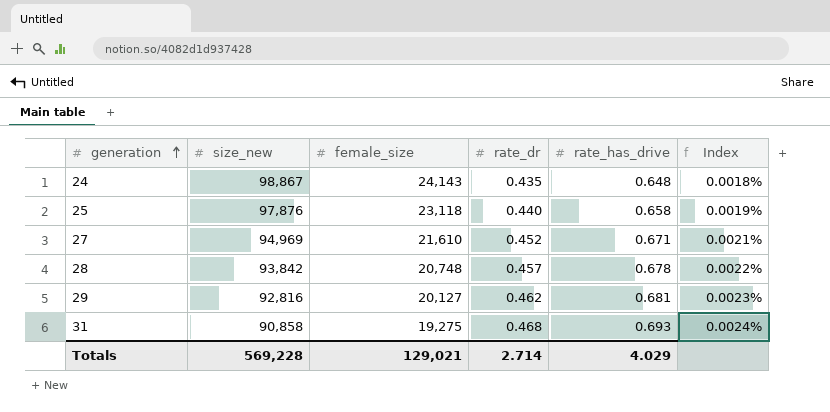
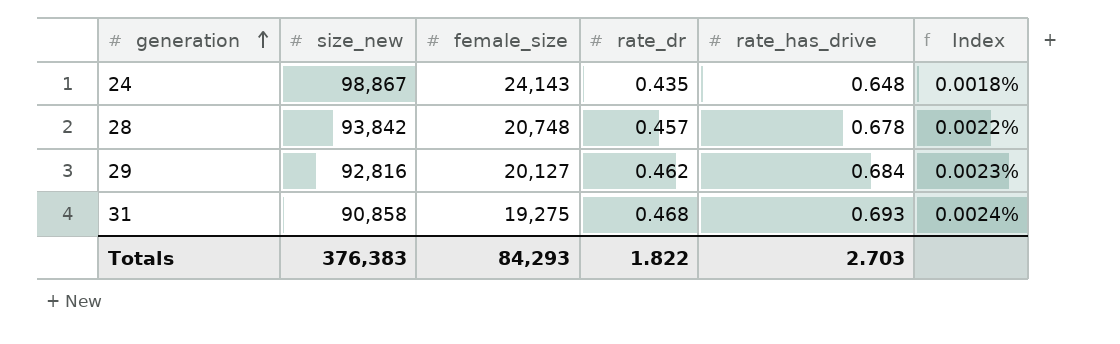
row 25: 97,876 | 23,118 | 0.440 | 0.658 | 0.0019% -> none
row 27: 94,969 | 21,610 | 0.452 | 0.671 | 0.0021% -> none
29 | rate_has_drive: 0.681 -> 0.684
Totals | size_new: 569,228 -> 376,383
Totals | female_size: 129,021 -> 84,293
Totals | rate_dr: 2.714 -> 1.822
Totals | rate_has_drive: 4.029 -> 2.703

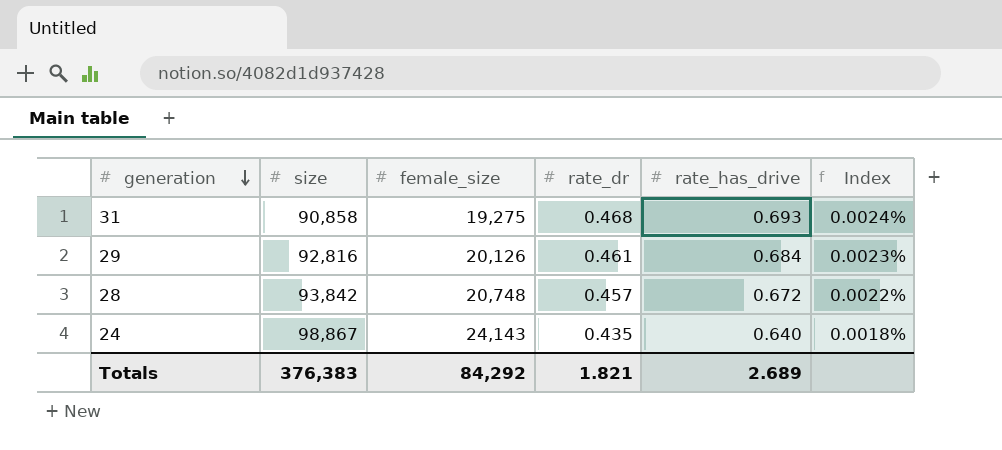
row order: generation ascending -> generation descending
column name: size_new -> size
29 | female_size: 20,127 -> 20,126
29 | rate_dr: 0.462 -> 0.461
28 | rate_has_drive: 0.678 -> 0.672
24 | rate_has_drive: 0.648 -> 0.640
Totals | female_size: 84,293 -> 84,292
Totals | rate_dr: 1.822 -> 1.821
Totals | rate_has_drive: 2.703 -> 2.689

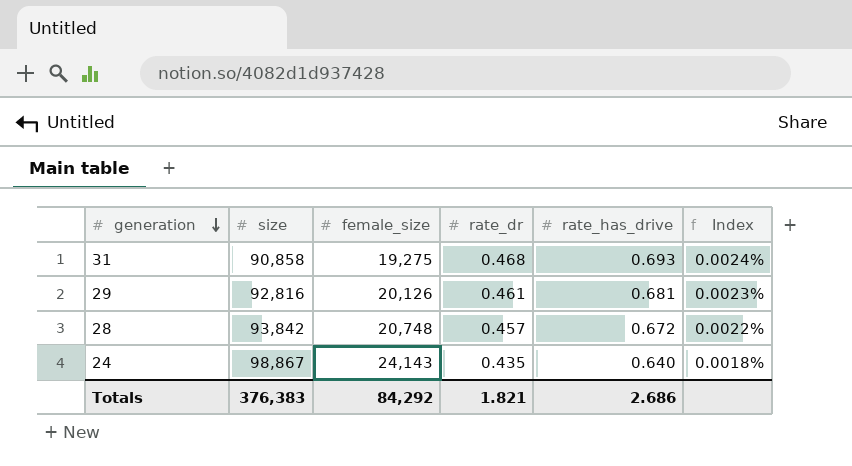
29 | rate_has_drive: 0.684 -> 0.681
Totals | rate_has_drive: 2.689 -> 2.686

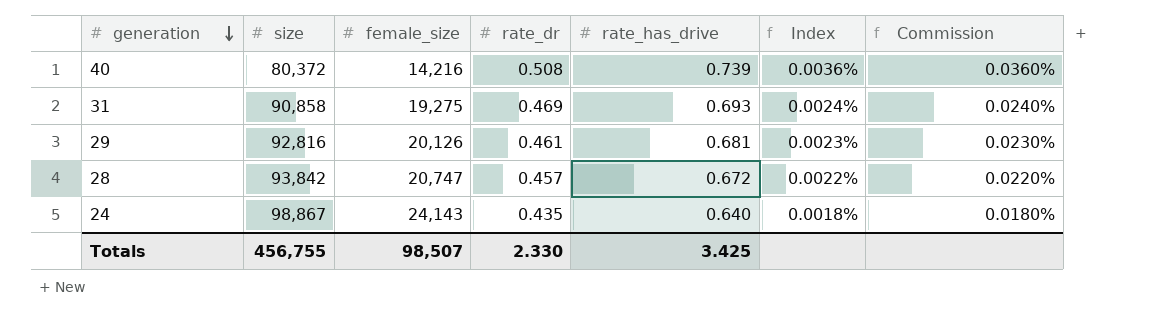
column Commission | formula: none -> [Index] * 10
row 40: none -> 80,372 | 14,216 | 0.508 | 0.739 | 0.0036% | 0.0360%
31 | rate_dr: 0.468 -> 0.469
28 | female_size: 20,748 -> 20,747
Totals | size: 376,383 -> 456,755
Totals | female_size: 84,292 -> 98,507
Totals | rate_dr: 1.821 -> 2.330
Totals | rate_has_drive: 2.686 -> 3.425

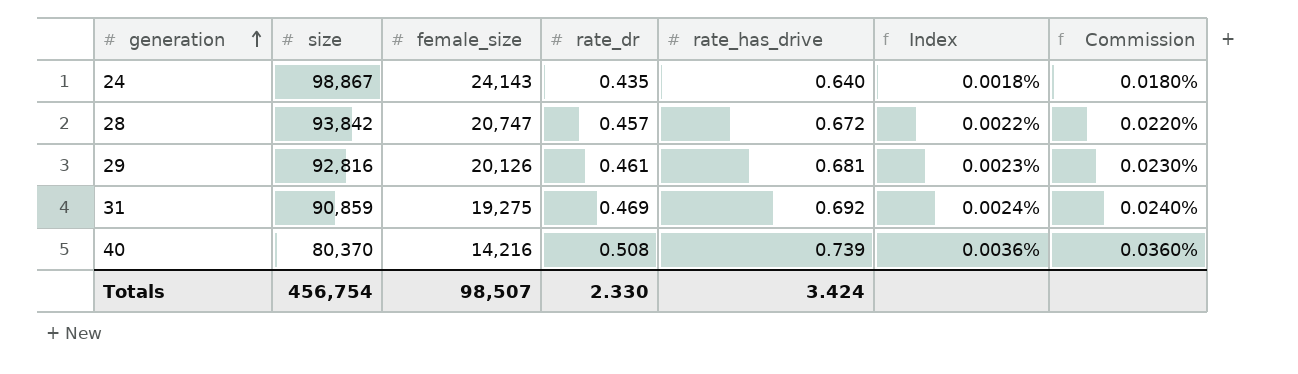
row order: generation descending -> generation ascending
31 | size: 90,858 -> 90,859
31 | rate_has_drive: 0.693 -> 0.692
40 | size: 80,372 -> 80,370
Totals | size: 456,755 -> 456,754
Totals | rate_has_drive: 3.425 -> 3.424

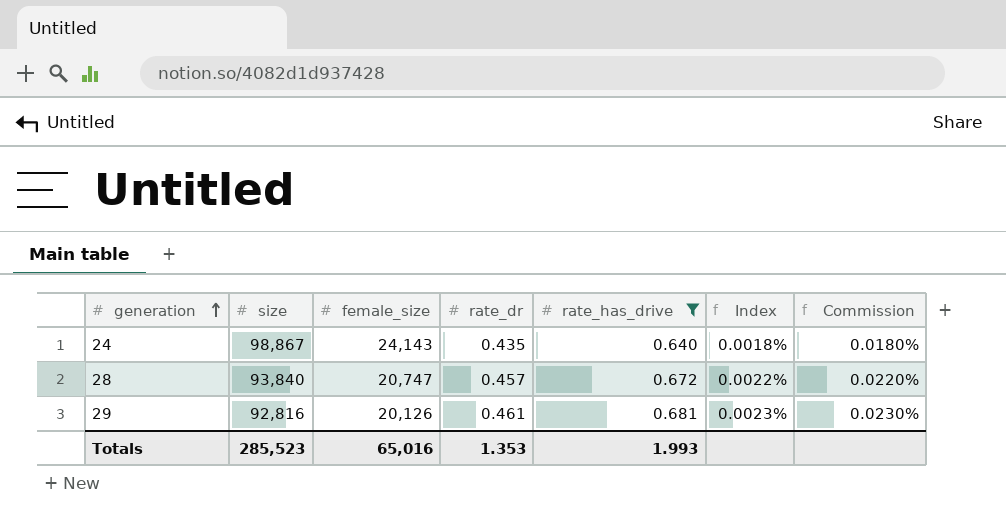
filter: none -> rate_has_drive <= 0.681
28 | size: 93,842 -> 93,840
Totals | size: 456,754 -> 285,523
Totals | female_size: 98,507 -> 65,016
Totals | rate_dr: 2.330 -> 1.353
Totals | rate_has_drive: 3.424 -> 1.993

